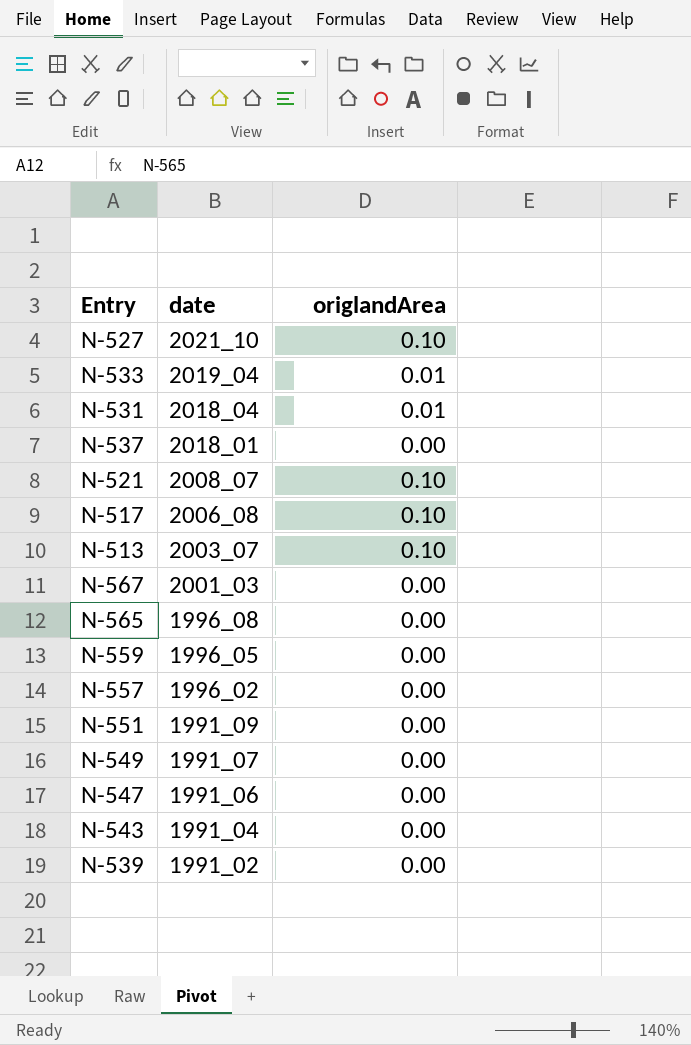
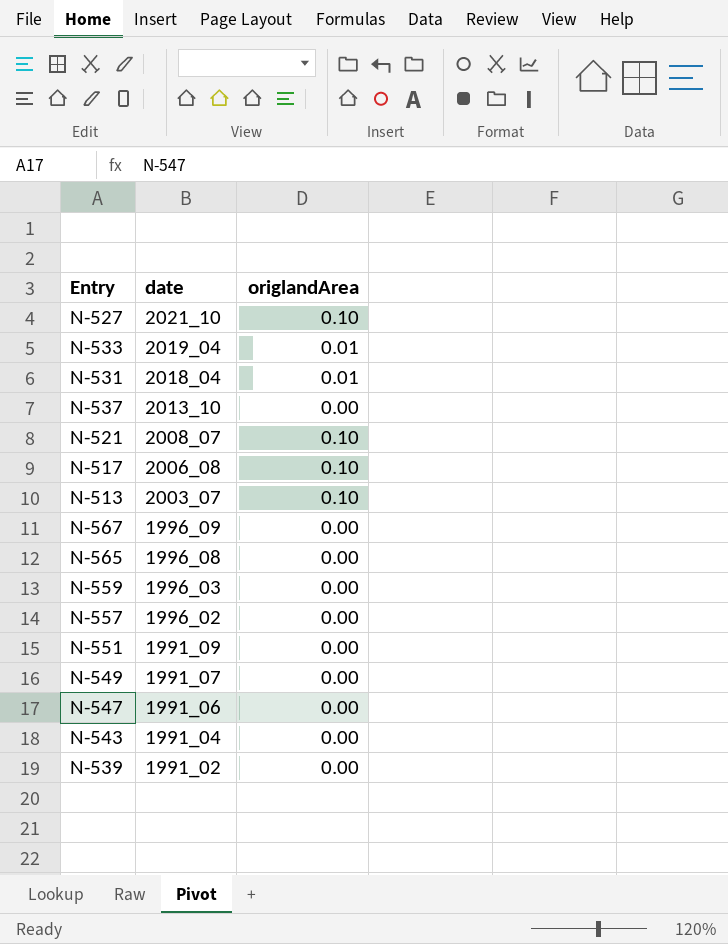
N-537 | date: 2018_01 -> 2013_10
N-567 | date: 2001_03 -> 1996_09
N-559 | date: 1996_05 -> 1996_03

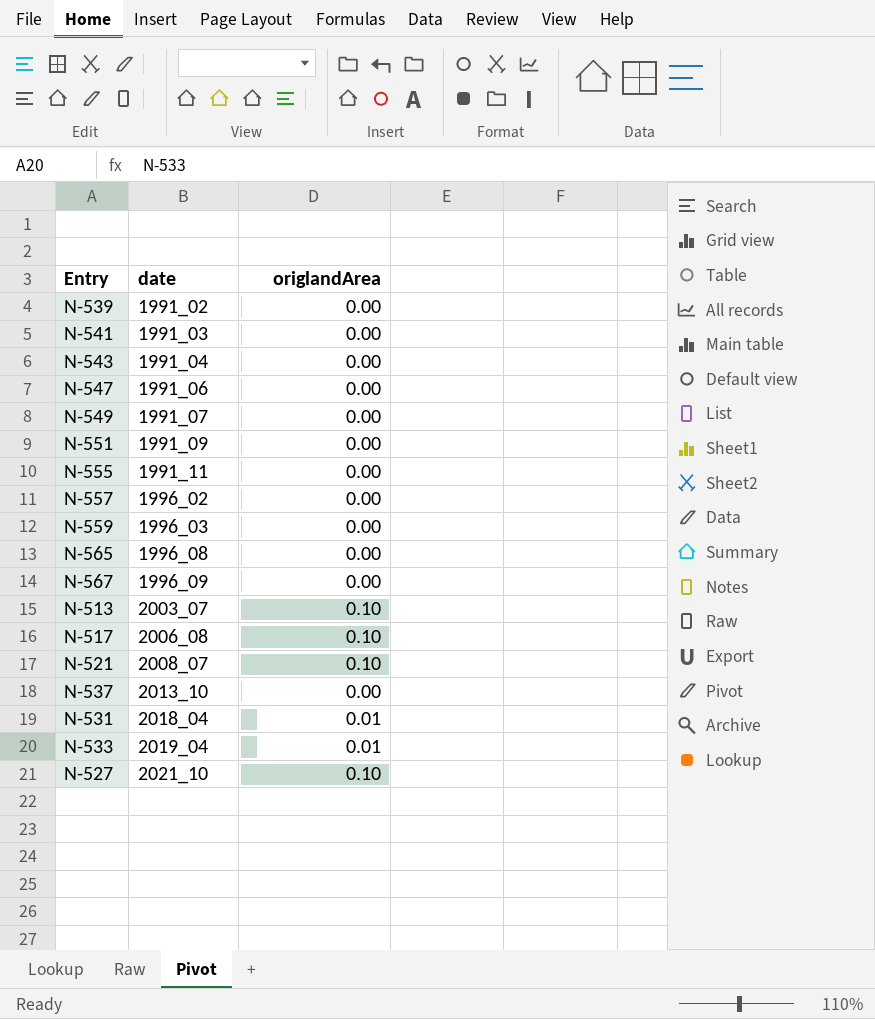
row order: date descending -> date ascending
row N-541: none -> 1991_03 | 0.00
row N-555: none -> 1991_11 | 0.00

